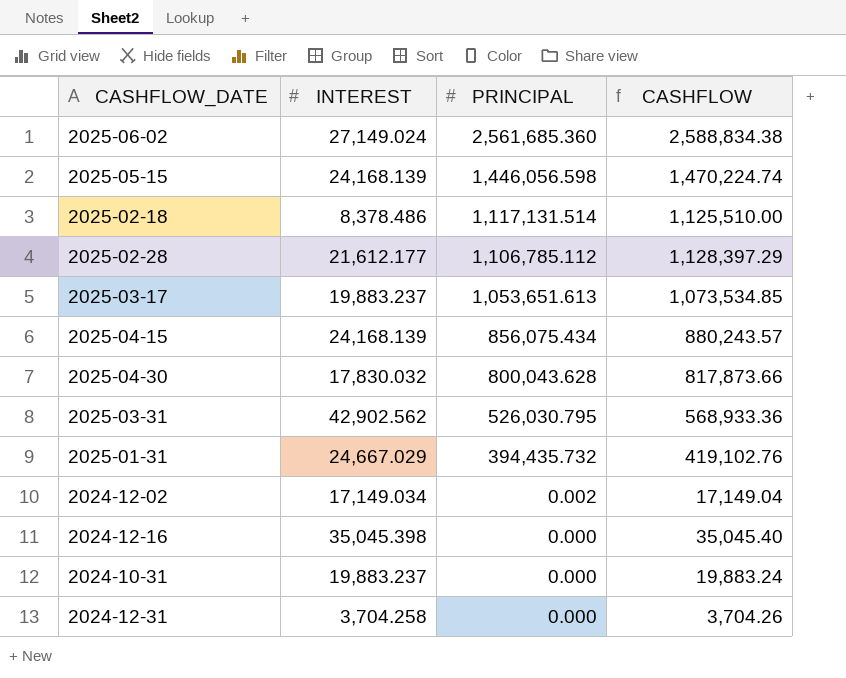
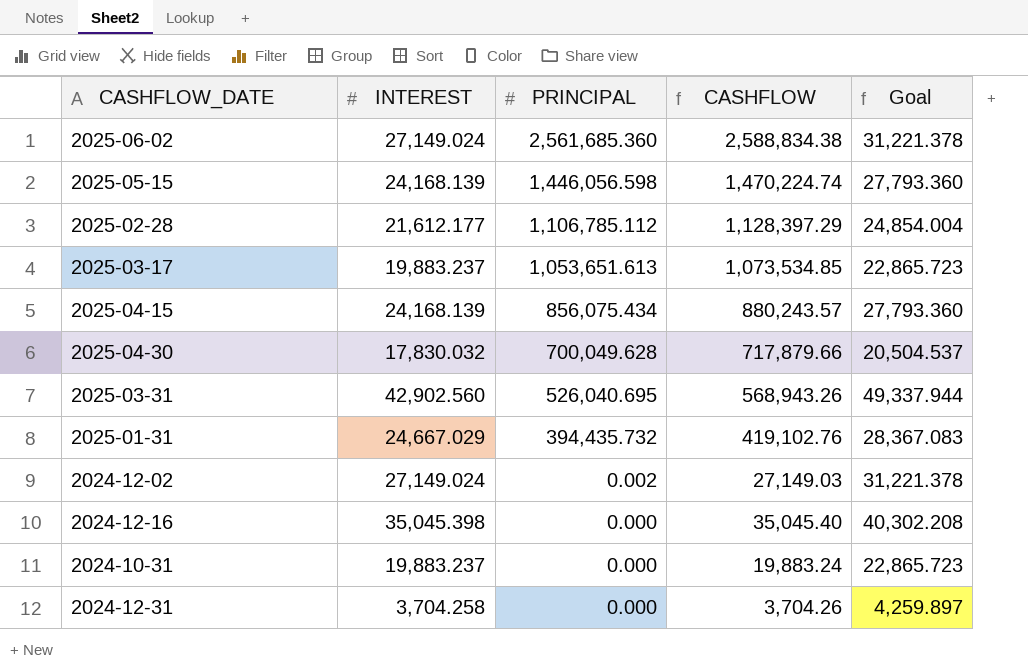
column Goal | formula: none -> [INTEREST] * 1.15
row 2025-02-18: 8,378.486 | 1,117,131.514 | 1,125,510.00 -> none
2025-04-30 | PRINCIPAL: 800,043.628 -> 700,049.628
2025-04-30 | CASHFLOW: 817,873.66 -> 717,879.66
2025-03-31 | INTEREST: 42,902.562 -> 42,902.560
2025-03-31 | PRINCIPAL: 526,030.795 -> 526,040.695
2025-03-31 | CASHFLOW: 568,933.36 -> 568,943.26
2024-12-02 | INTEREST: 17,149.034 -> 27,149.024
2024-12-02 | CASHFLOW: 17,149.04 -> 27,149.03

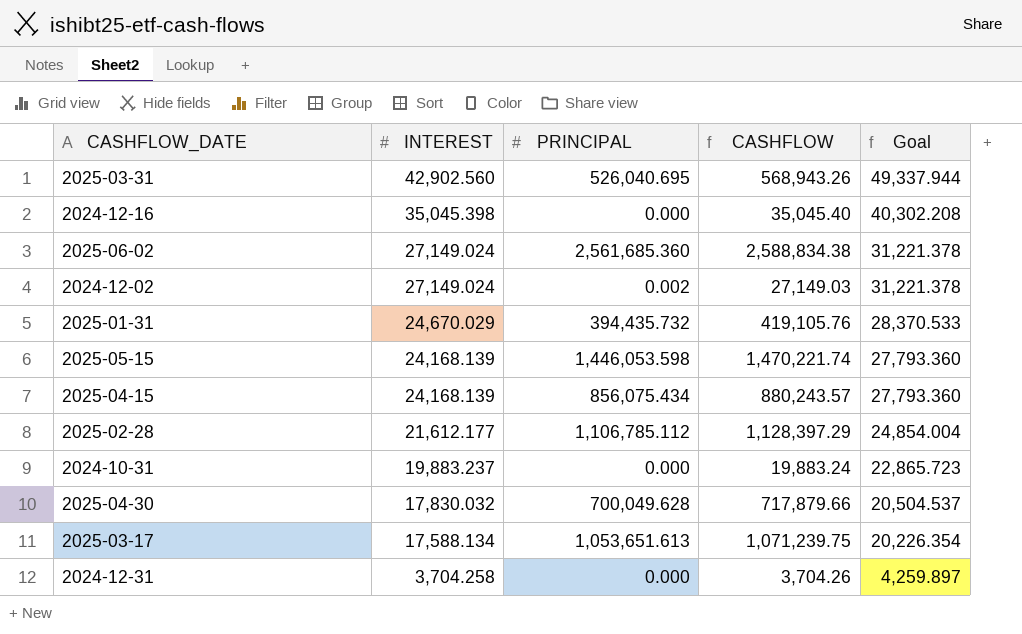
row order: PRINCIPAL descending -> INTEREST descending
2025-01-31 | INTEREST: 24,667.029 -> 24,670.029
2025-01-31 | CASHFLOW: 419,102.76 -> 419,105.76
2025-01-31 | Goal: 28,367.083 -> 28,370.533
2025-05-15 | PRINCIPAL: 1,446,056.598 -> 1,446,053.598
2025-05-15 | CASHFLOW: 1,470,224.74 -> 1,470,221.74
2025-03-17 | INTEREST: 19,883.237 -> 17,588.134
2025-03-17 | CASHFLOW: 1,073,534.85 -> 1,071,239.75
2025-03-17 | Goal: 22,865.723 -> 20,226.354

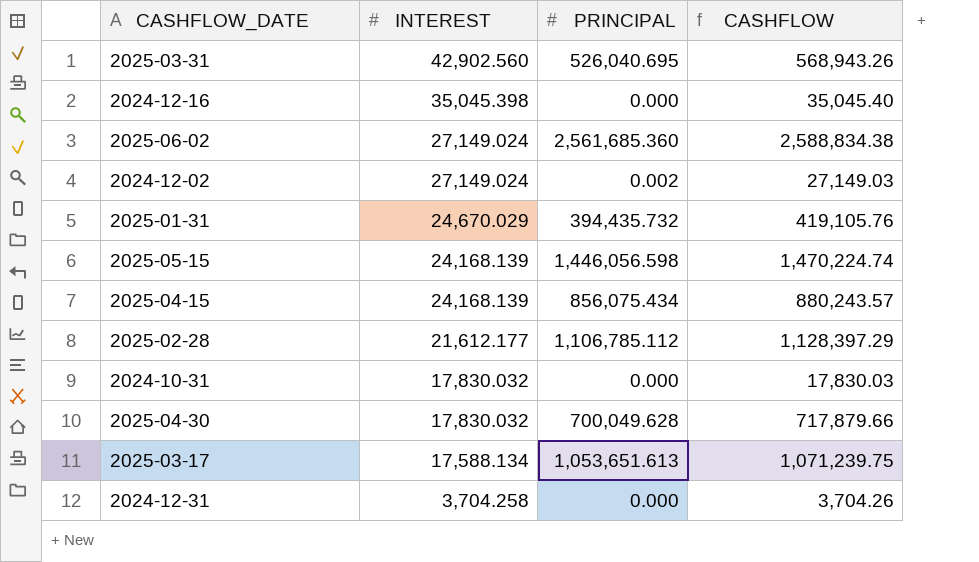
column Goal | formula: [INTEREST] * 1.15 -> none
2025-05-15 | PRINCIPAL: 1,446,053.598 -> 1,446,056.598
2025-05-15 | CASHFLOW: 1,470,221.74 -> 1,470,224.74
2024-10-31 | INTEREST: 19,883.237 -> 17,830.032
2024-10-31 | CASHFLOW: 19,883.24 -> 17,830.03

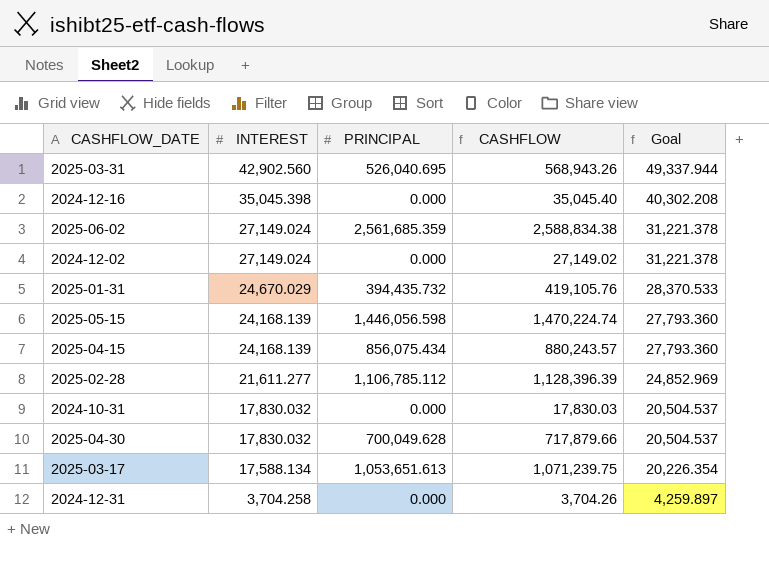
column Goal | formula: none -> [INTEREST] * 1.15
2025-06-02 | PRINCIPAL: 2,561,685.360 -> 2,561,685.359
2024-12-02 | PRINCIPAL: 0.002 -> 0.000
2024-12-02 | CASHFLOW: 27,149.03 -> 27,149.02
2025-02-28 | INTEREST: 21,612.177 -> 21,611.277
2025-02-28 | CASHFLOW: 1,128,397.29 -> 1,128,396.39

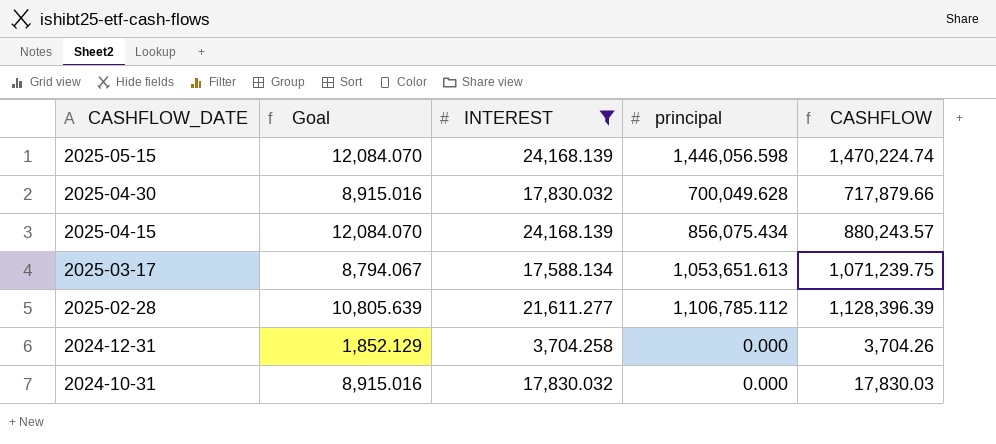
filter: none -> INTEREST <= 24,168.139
row order: INTEREST descending -> CASHFLOW_DATE descending
column Goal | formula: [INTEREST] * 1.15 -> [INTEREST] * 0.5
column Goal | position: 5 -> 2
column name: PRINCIPAL -> principal

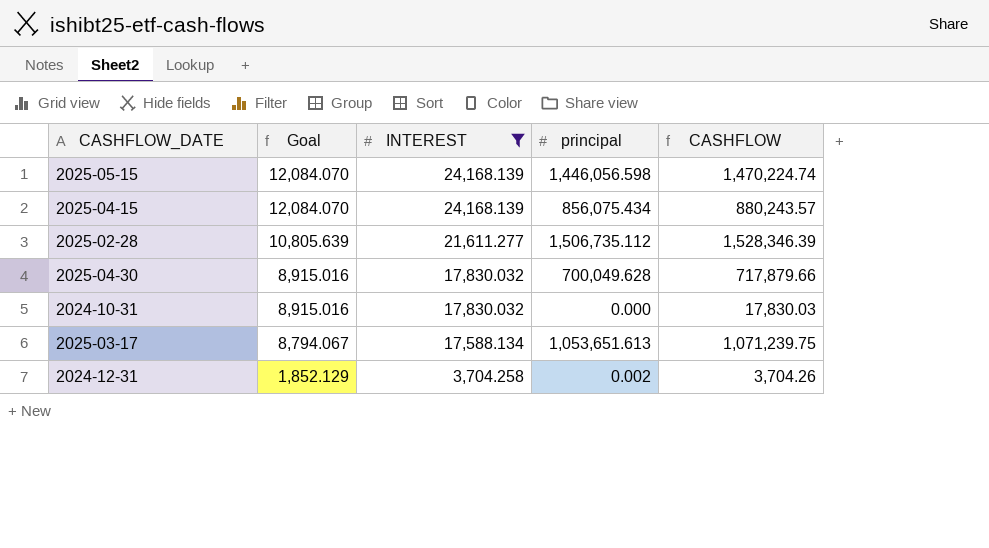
row order: CASHFLOW_DATE descending -> Goal descending
2025-02-28 | principal: 1,106,785.112 -> 1,506,735.112
2025-02-28 | CASHFLOW: 1,128,396.39 -> 1,528,346.39
2024-12-31 | principal: 0.000 -> 0.002

